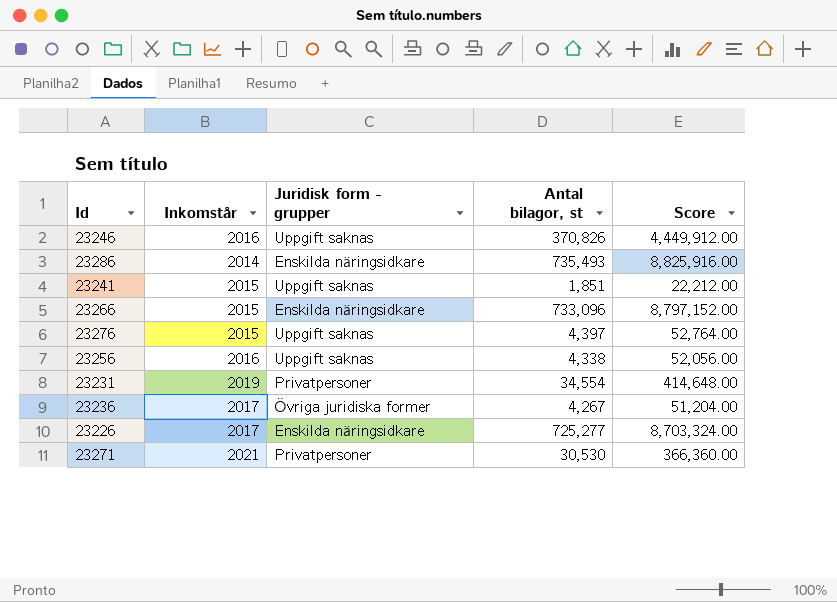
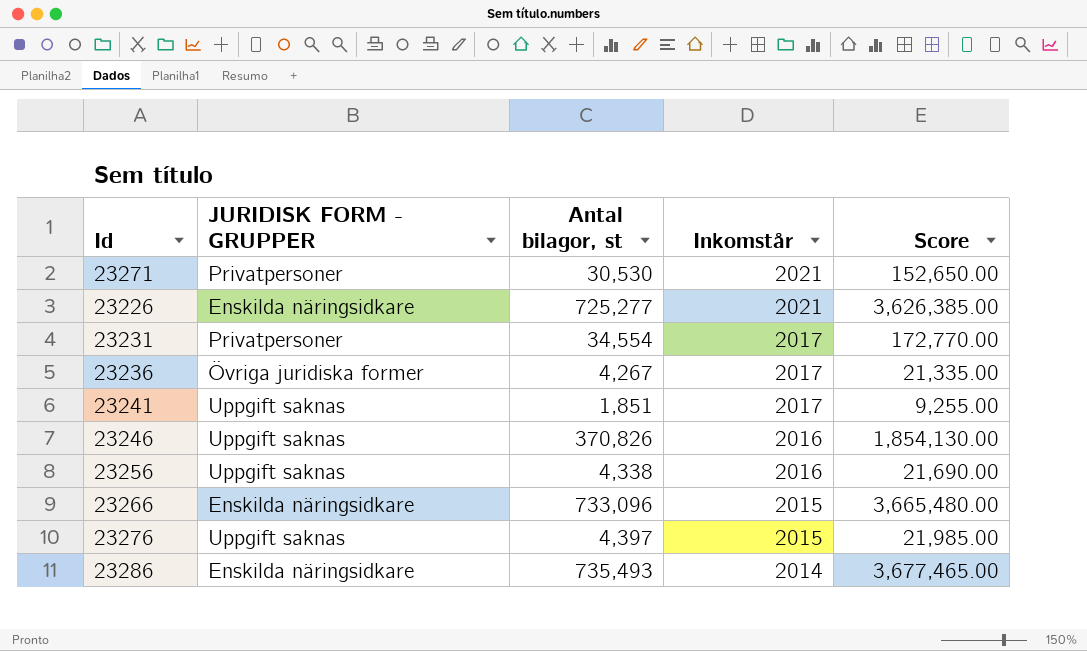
row order: none -> Inkomstår descending
column name: Juridisk form - grupper -> JURIDISK FORM - GRUPPER
column Inkomstår | position: 2 -> 4
column Score | formula: [Antal bilagor, st] * 12 -> [Antal bilagor, st] * 5
23226 | Inkomstår: 2017 -> 2021
23231 | Inkomstår: 2019 -> 2017
23241 | Inkomstår: 2015 -> 2017

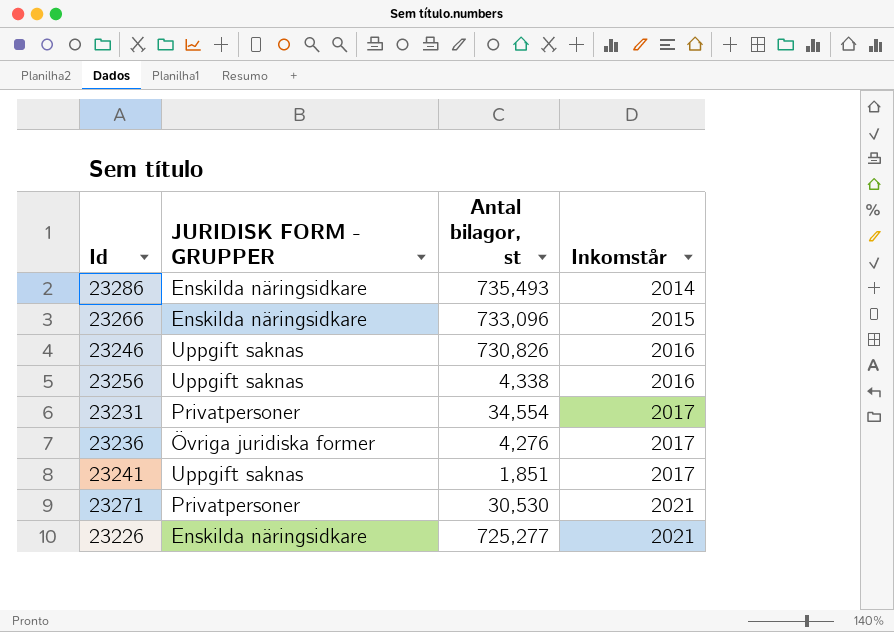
row order: Inkomstår descending -> Inkomstår ascending
column Score | formula: [Antal bilagor, st] * 5 -> none
row 23276: Uppgift saknas | 4,397 | 2015 | 21,985.00 -> none
23246 | Antal bilagor, st: 370,826 -> 730,826
23236 | Antal bilagor, st: 4,267 -> 4,276

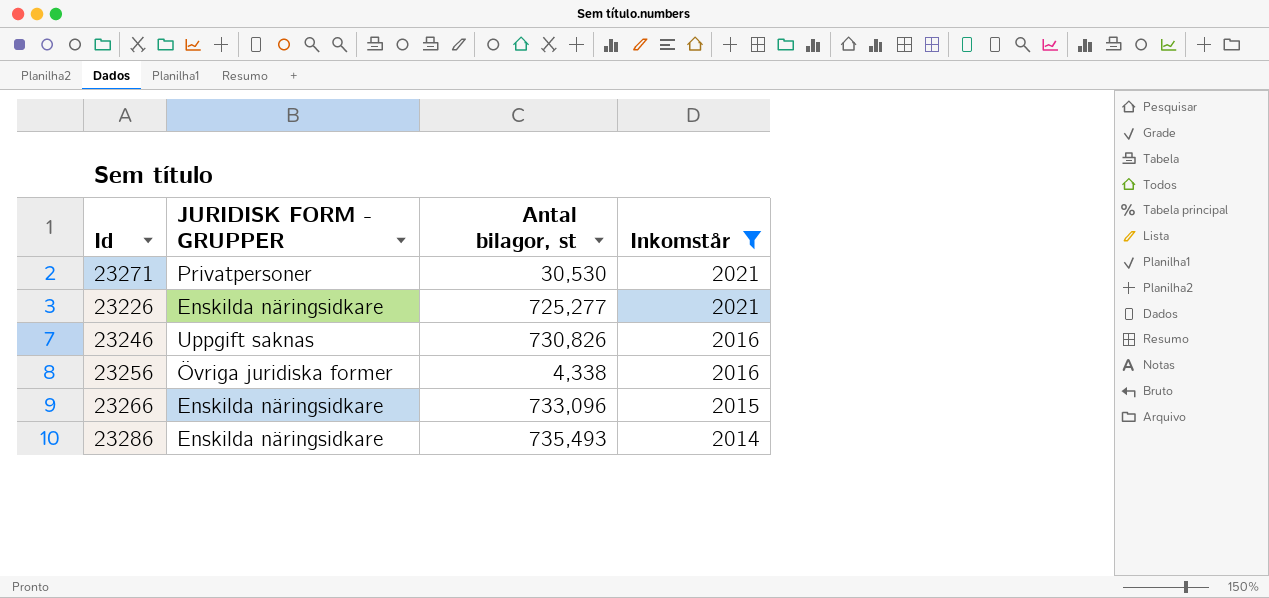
filter: none -> Inkomstår != 2017
row order: Inkomstår ascending -> Inkomstår descending
23256 | JURIDISK FORM - GRUPPER: Uppgift saknas -> Övriga juridiska former

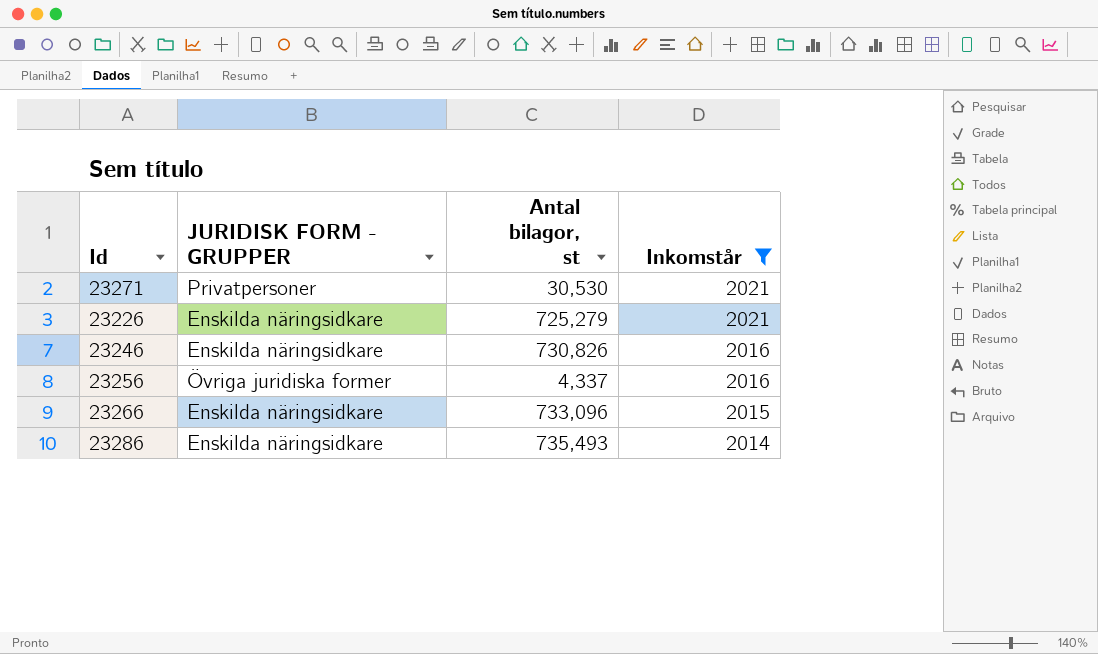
23226 | Antal bilagor, st: 725,277 -> 725,279
23246 | JURIDISK FORM - GRUPPER: Uppgift saknas -> Enskilda näringsidkare
23256 | Antal bilagor, st: 4,338 -> 4,337

